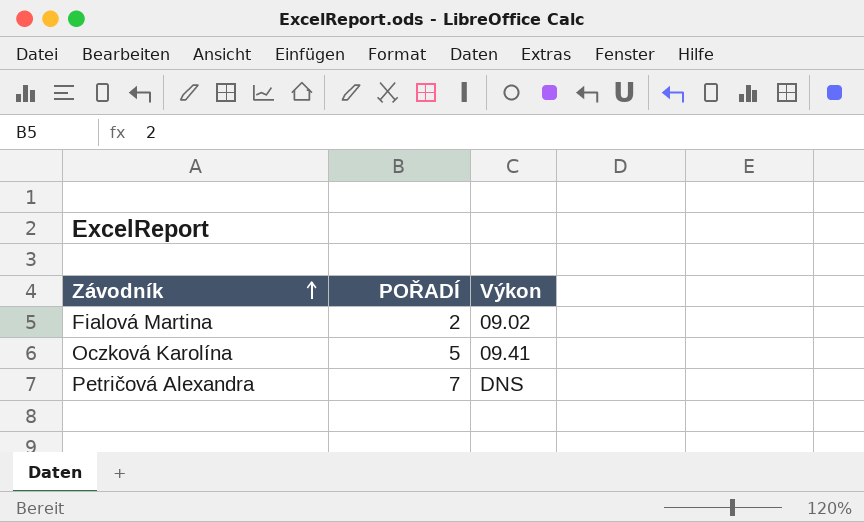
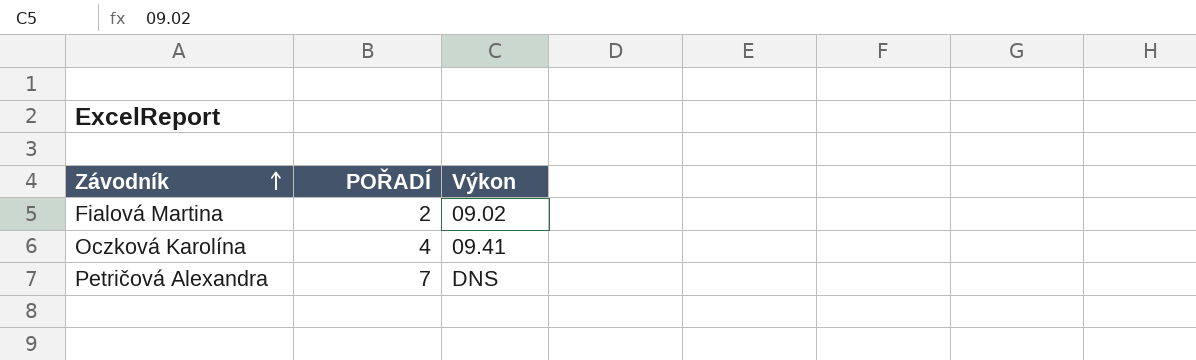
Oczková Karolína | POŘADÍ: 5 -> 4

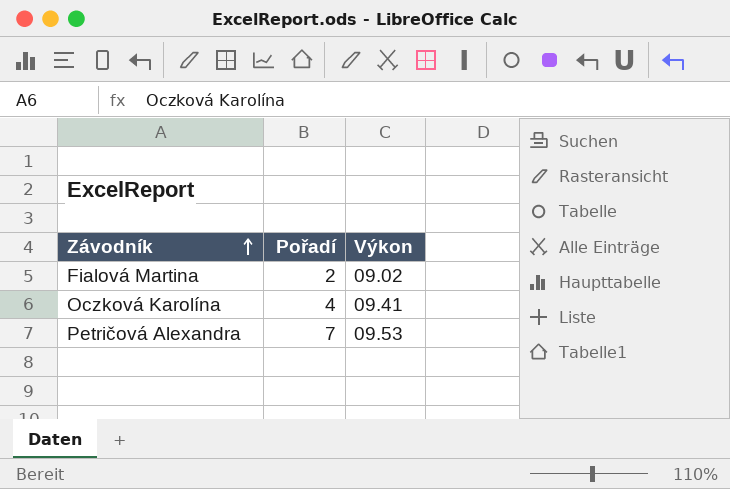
column name: POŘADÍ -> Pořadí
Petričová Alexandra | Výkon: DNS -> 09.53

